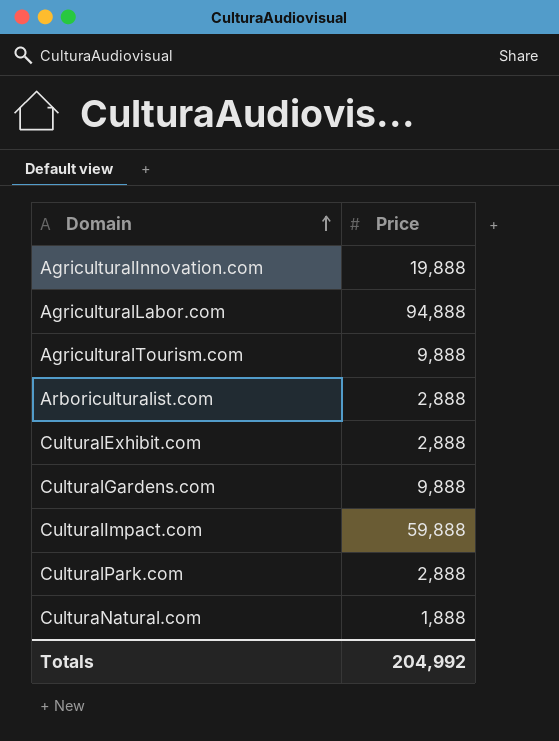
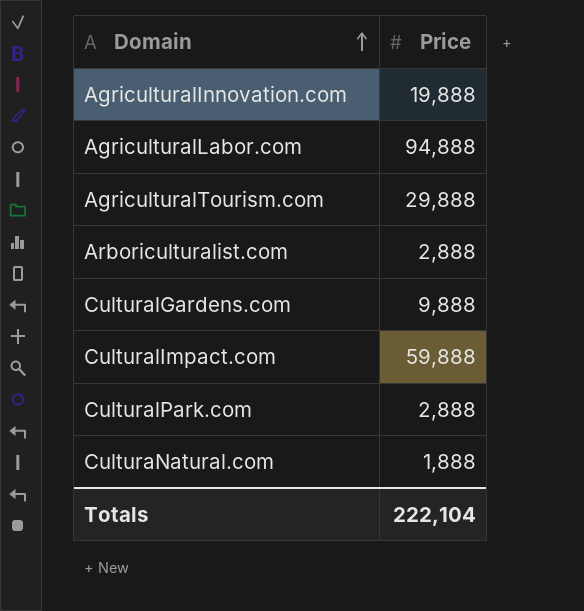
row CulturalExhibit.com: 2,888 -> none
AgriculturalTourism.com | Price: 9,888 -> 29,888
Totals | Price: 204,992 -> 222,104

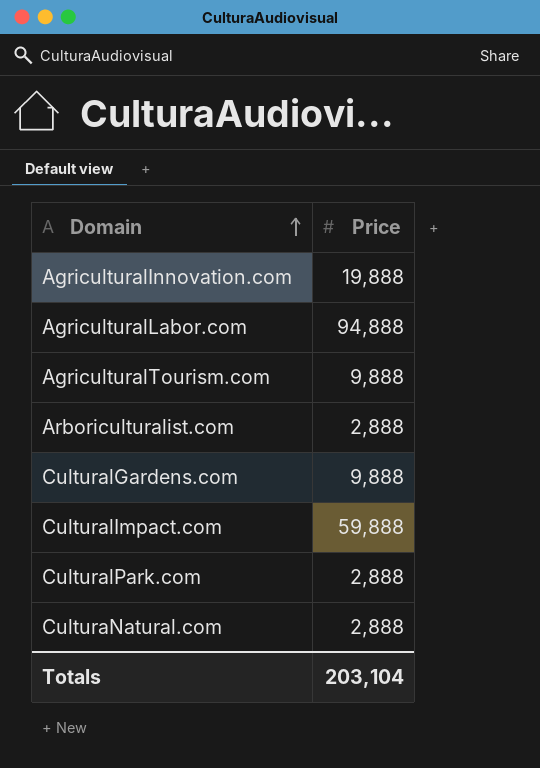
AgriculturalTourism.com | Price: 29,888 -> 9,888
CulturaNatural.com | Price: 1,888 -> 2,888
Totals | Price: 222,104 -> 203,104

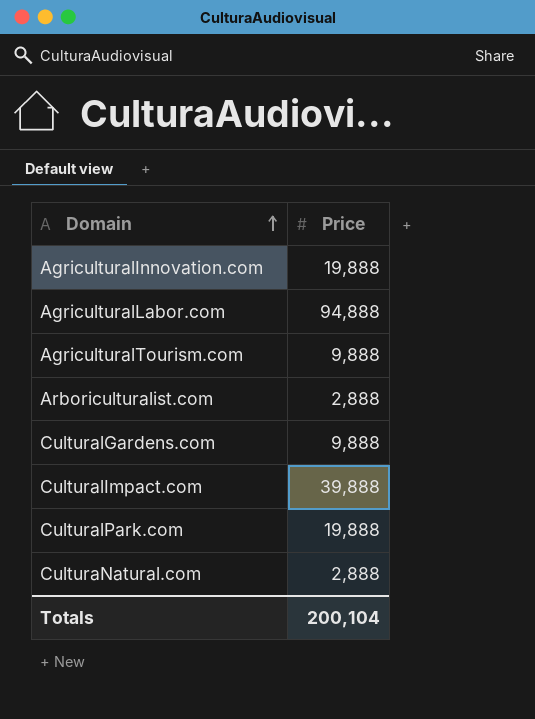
CulturalImpact.com | Price: 59,888 -> 39,888
CulturalPark.com | Price: 2,888 -> 19,888
Totals | Price: 203,104 -> 200,104

